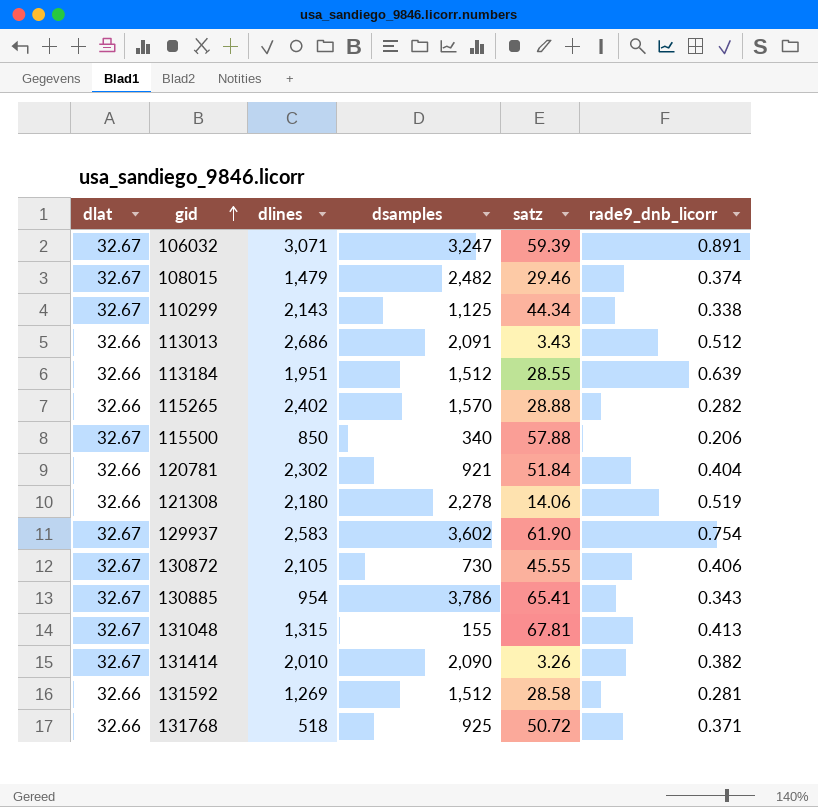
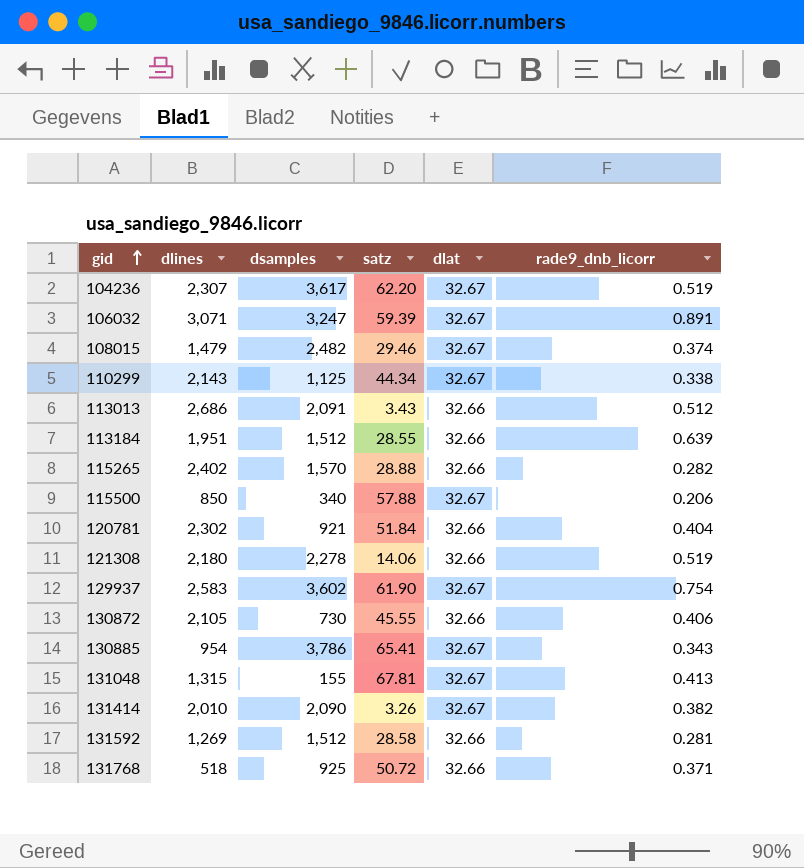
column dlat | position: 1 -> 5
row 104236: none -> 2,307 | 3,617 | 62.20 | 32.67 | 0.519
130872 | dlat: 32.67 -> 32.66

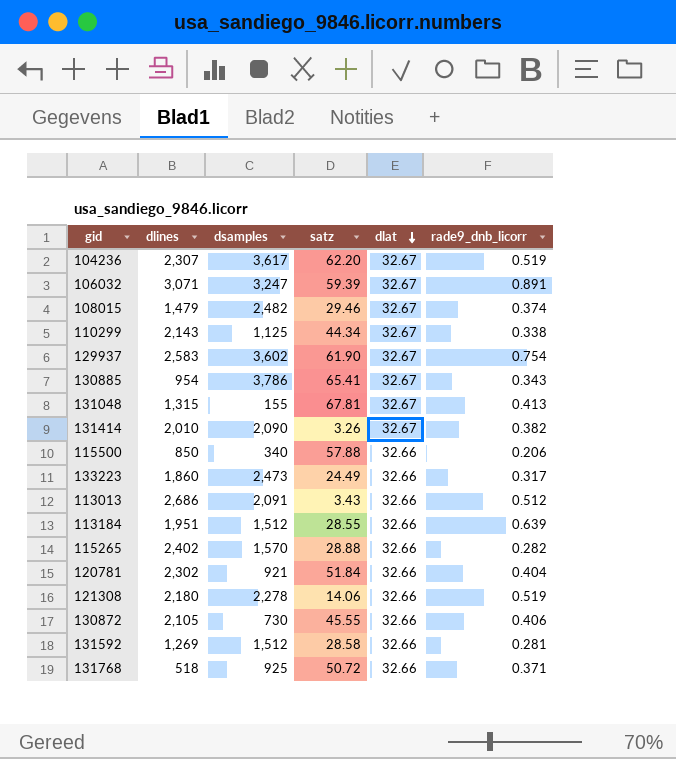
row order: gid ascending -> dlat descending
115500 | dlat: 32.67 -> 32.66
row 133223: none -> 1,860 | 2,473 | 24.49 | 32.66 | 0.317

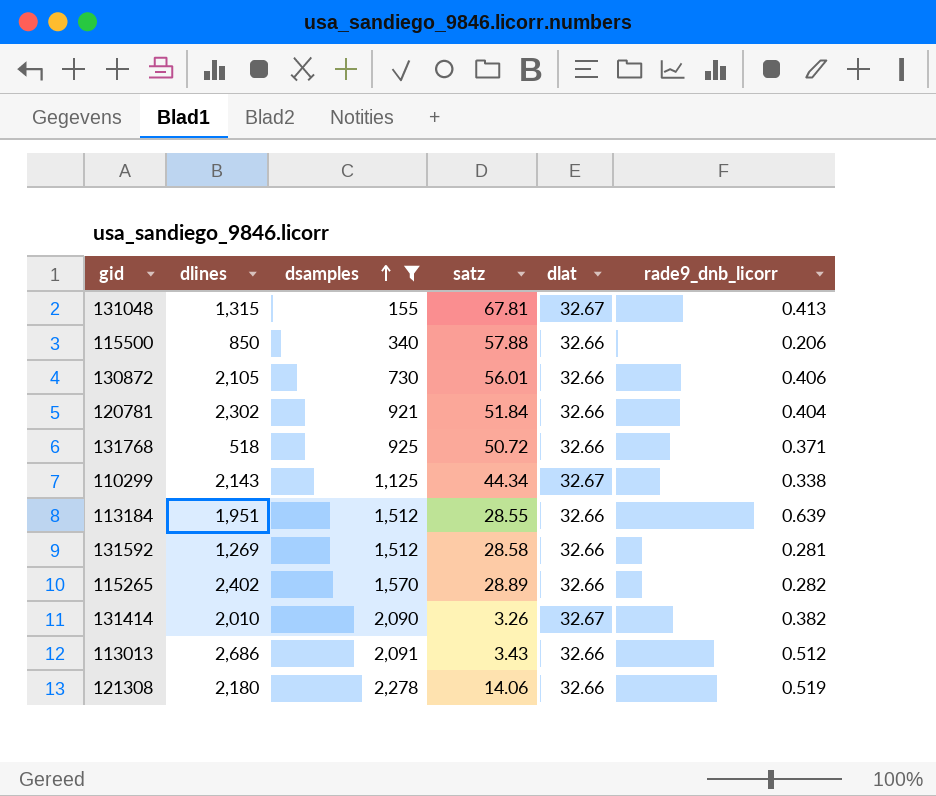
filter: none -> dsamples <= 2,278
row order: dlat descending -> dsamples ascending
130872 | satz: 45.55 -> 56.01
115265 | satz: 28.88 -> 28.89

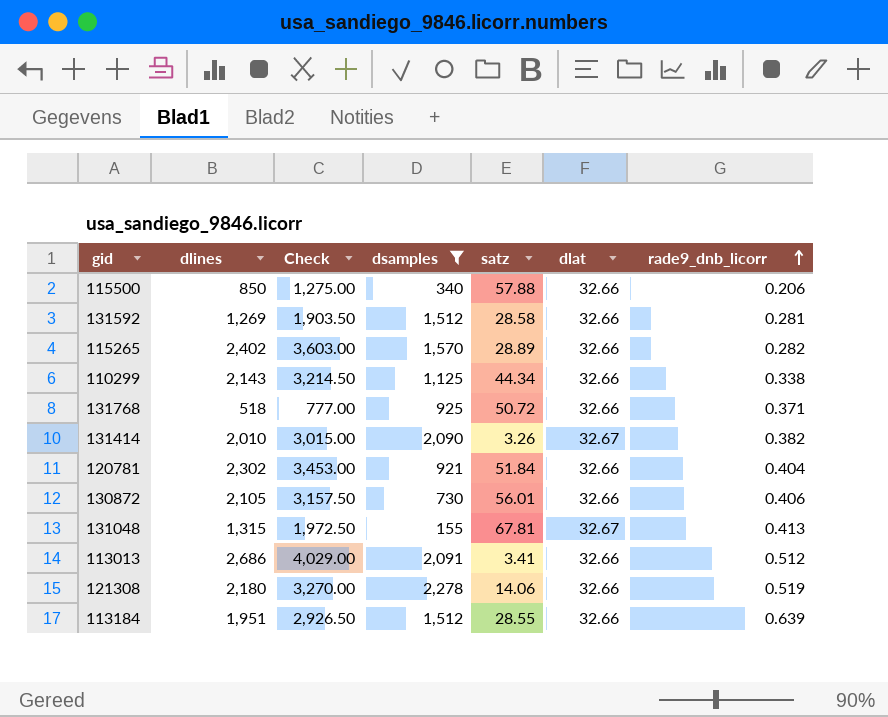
row order: dsamples ascending -> rade9_dnb_licorr ascending
column Check | formula: none -> [dlines] * 1.5
110299 | dlat: 32.67 -> 32.66
113013 | satz: 3.43 -> 3.41

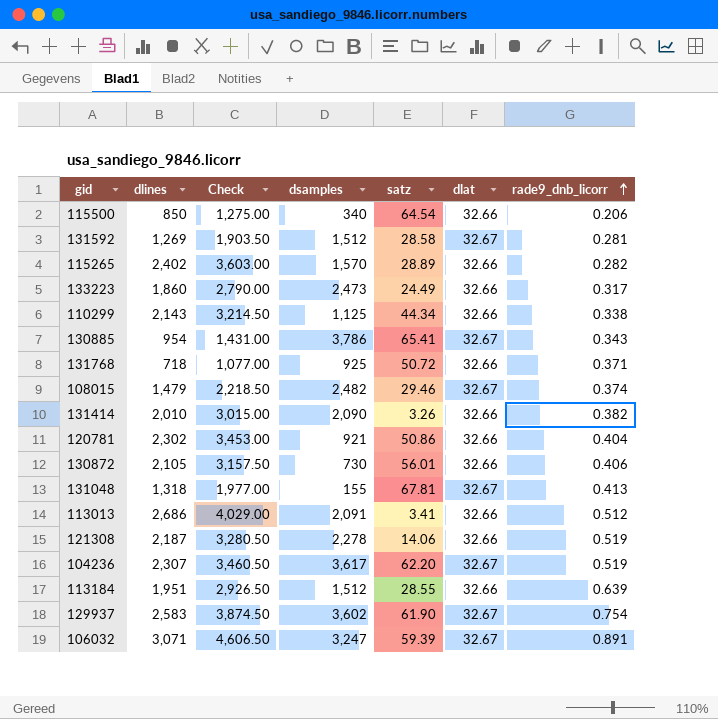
filter: dsamples <= 2,278 -> none
115500 | satz: 57.88 -> 64.54
131592 | dlat: 32.66 -> 32.67
131768 | dlines: 518 -> 718
131768 | Check: 777.00 -> 1,077.00
131414 | dlat: 32.67 -> 32.66
120781 | satz: 51.84 -> 50.86
131048 | dlines: 1,315 -> 1,318
131048 | Check: 1,972.50 -> 1,977.00
121308 | dlines: 2,180 -> 2,187
121308 | Check: 3,270.00 -> 3,280.50

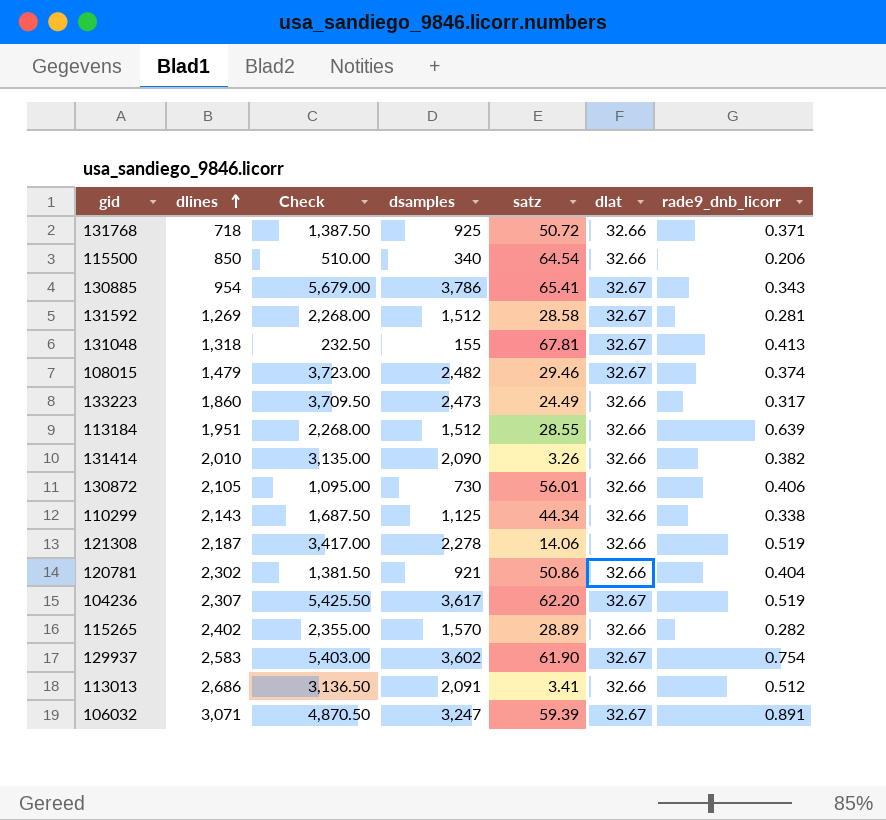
row order: rade9_dnb_licorr ascending -> dlines ascending
column Check | formula: [dlines] * 1.5 -> [dsamples] * 1.5

